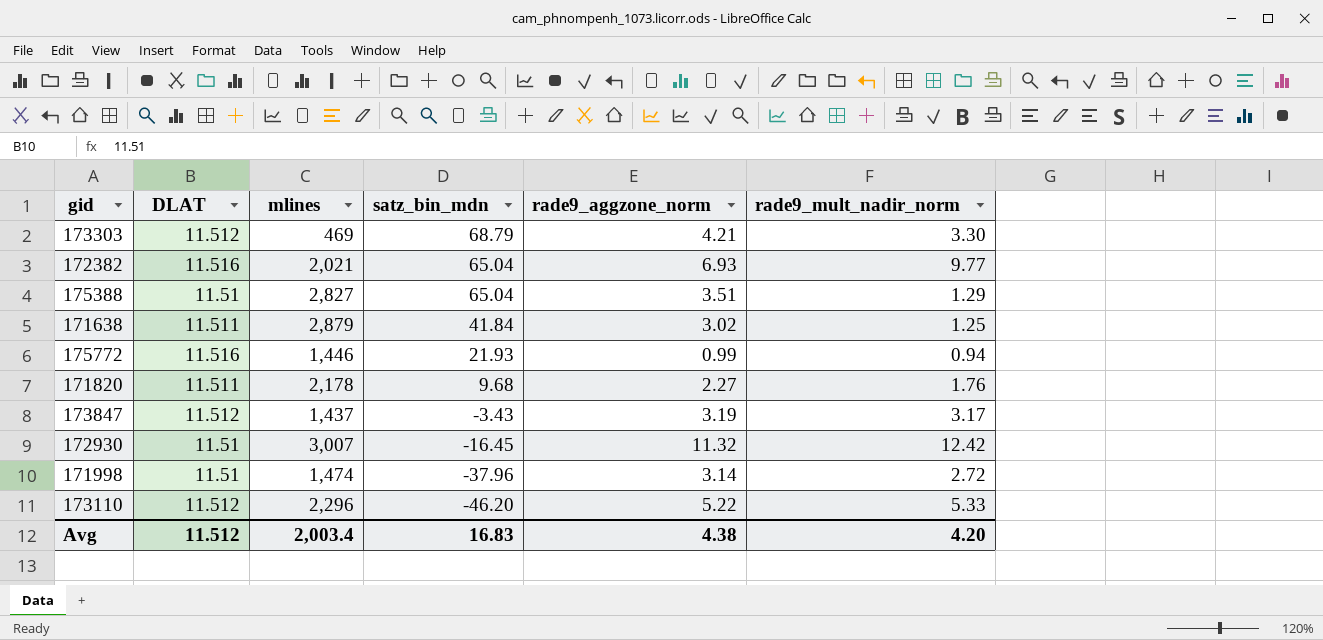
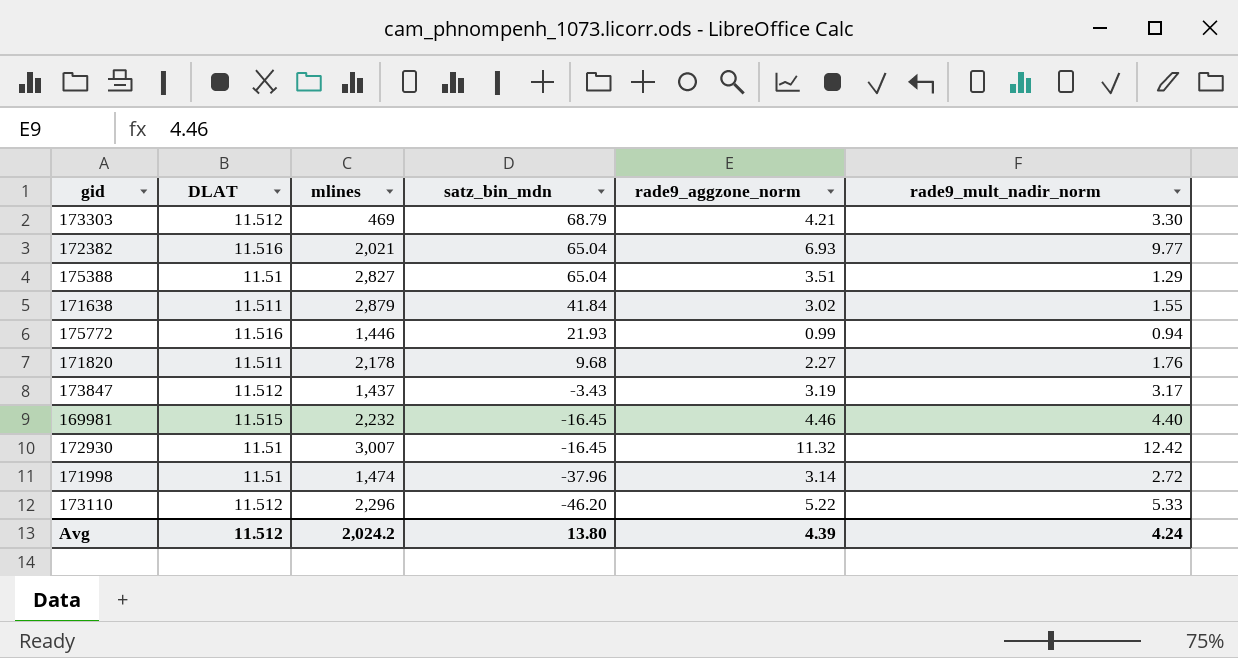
171638 | rade9_mult_nadir_norm: 1.25 -> 1.55
row 169981: none -> 11.515 | 2,232 | -16.45 | 4.46 | 4.40
Avg | mlines: 2,003.4 -> 2,024.2
Avg | satz_bin_mdn: 16.83 -> 13.80
Avg | rade9_aggzone_norm: 4.38 -> 4.39
Avg | rade9_mult_nadir_norm: 4.20 -> 4.24

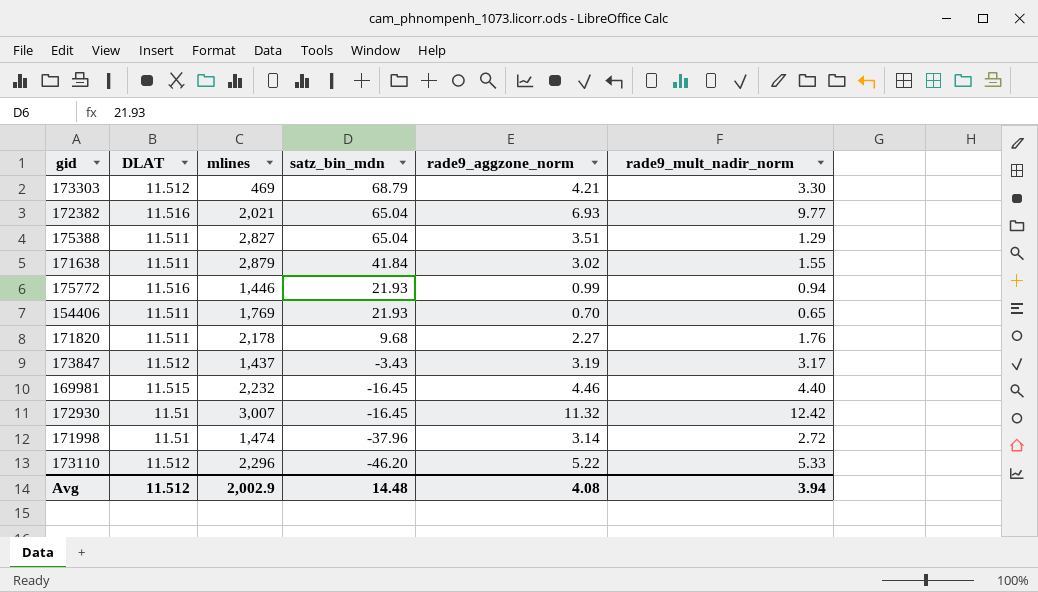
175388 | DLAT: 11.51 -> 11.511
row 154406: none -> 11.511 | 1,769 | 21.93 | 0.70 | 0.65
Avg | mlines: 2,024.2 -> 2,002.9
Avg | satz_bin_mdn: 13.80 -> 14.48
Avg | rade9_aggzone_norm: 4.39 -> 4.08
Avg | rade9_mult_nadir_norm: 4.24 -> 3.94

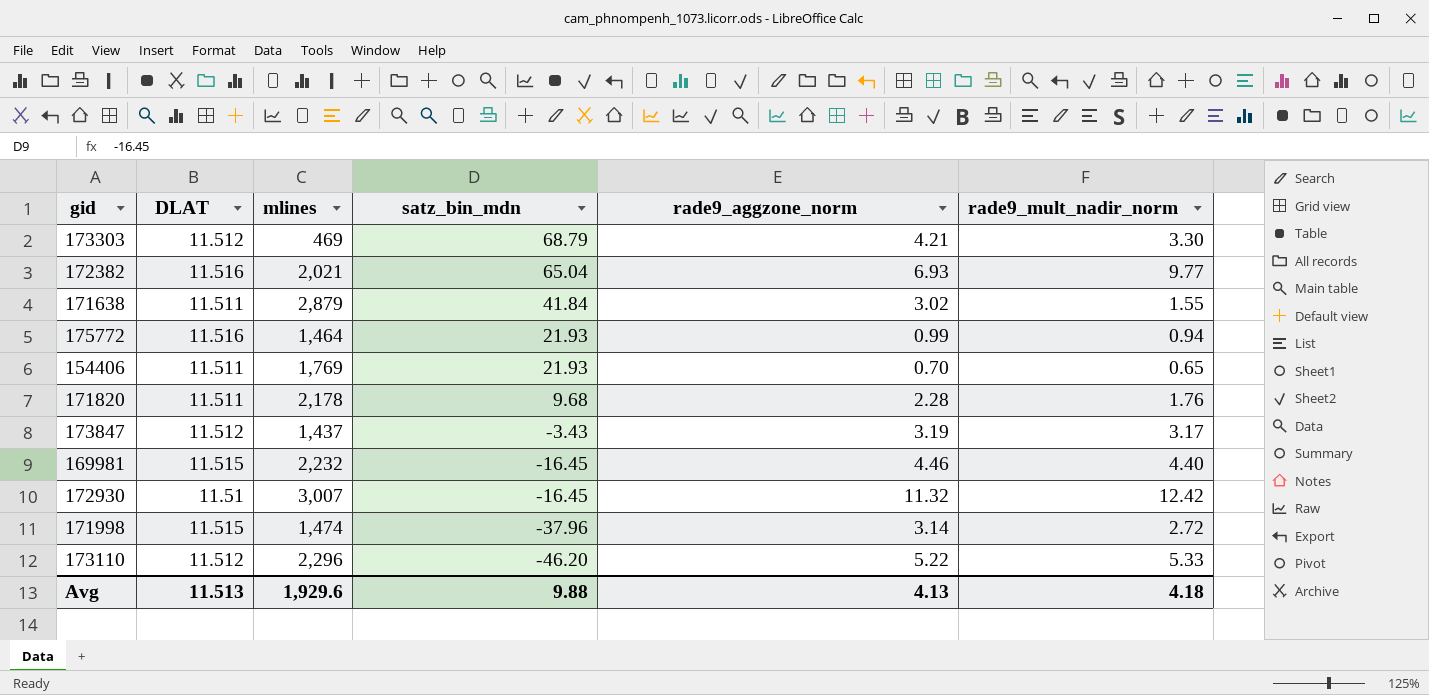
row 175388: 11.511 | 2,827 | 65.04 | 3.51 | 1.29 -> none
175772 | mlines: 1,446 -> 1,464
171820 | rade9_aggzone_norm: 2.27 -> 2.28
171998 | DLAT: 11.51 -> 11.515
Avg | DLAT: 11.512 -> 11.513
Avg | mlines: 2,002.9 -> 1,929.6
Avg | satz_bin_mdn: 14.48 -> 9.88
Avg | rade9_aggzone_norm: 4.08 -> 4.13
Avg | rade9_mult_nadir_norm: 3.94 -> 4.18

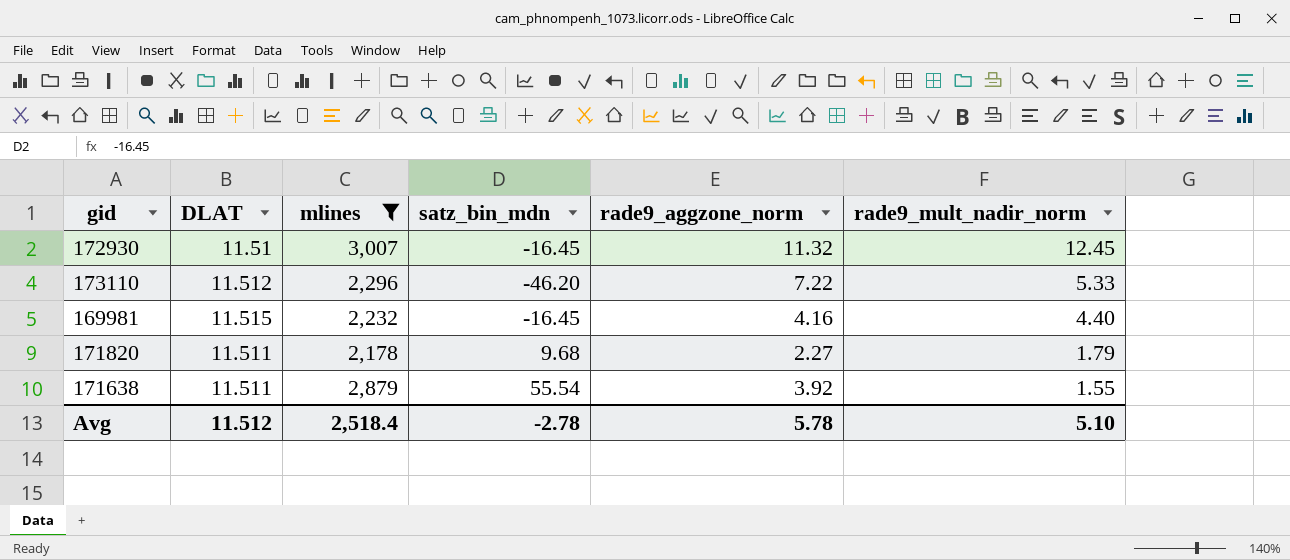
filter: none -> mlines >= 2,178
row order: satz_bin_mdn descending -> rade9_mult_nadir_norm descending
172930 | rade9_mult_nadir_norm: 12.42 -> 12.45
173110 | rade9_aggzone_norm: 5.22 -> 7.22
169981 | rade9_aggzone_norm: 4.46 -> 4.16
171820 | rade9_aggzone_norm: 2.28 -> 2.27
171820 | rade9_mult_nadir_norm: 1.76 -> 1.79
171638 | satz_bin_mdn: 41.84 -> 55.54
171638 | rade9_aggzone_norm: 3.02 -> 3.92
Avg | DLAT: 11.513 -> 11.512
Avg | mlines: 1,929.6 -> 2,518.4
Avg | satz_bin_mdn: 9.88 -> -2.78
Avg | rade9_aggzone_norm: 4.13 -> 5.78
Avg | rade9_mult_nadir_norm: 4.18 -> 5.10

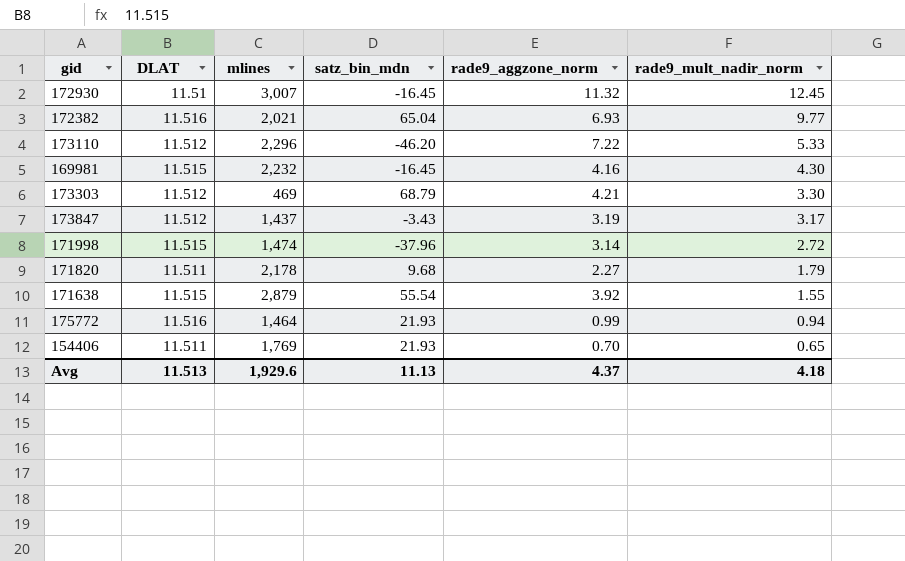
filter: mlines >= 2,178 -> none
169981 | rade9_mult_nadir_norm: 4.40 -> 4.30
171638 | DLAT: 11.511 -> 11.515
Avg | DLAT: 11.512 -> 11.513
Avg | mlines: 2,518.4 -> 1,929.6
Avg | satz_bin_mdn: -2.78 -> 11.13
Avg | rade9_aggzone_norm: 5.78 -> 4.37
Avg | rade9_mult_nadir_norm: 5.10 -> 4.18

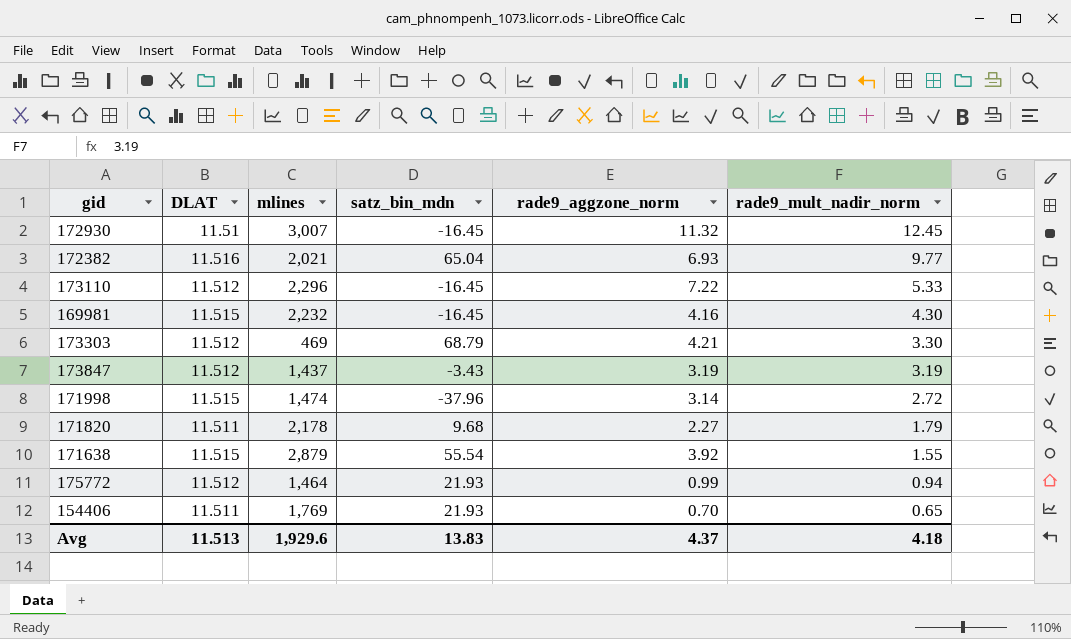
173110 | satz_bin_mdn: -46.20 -> -16.45
173847 | rade9_mult_nadir_norm: 3.17 -> 3.19
175772 | DLAT: 11.516 -> 11.512
Avg | satz_bin_mdn: 11.13 -> 13.83

